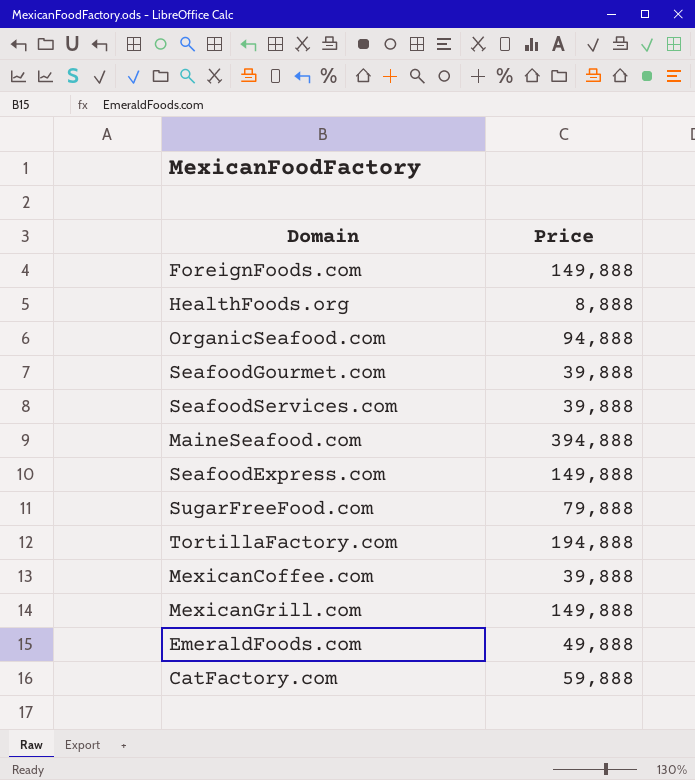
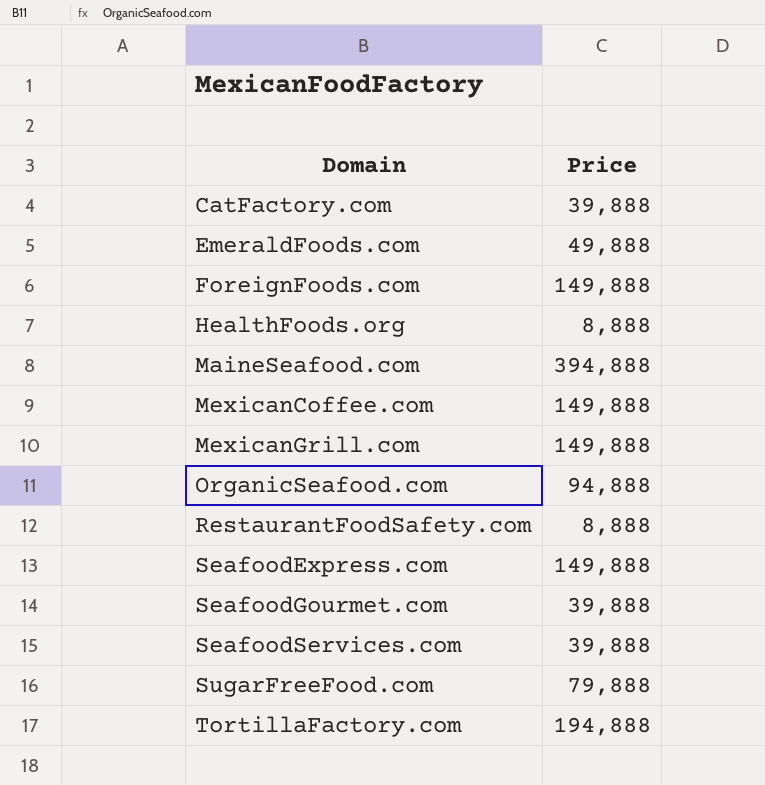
row order: none -> Domain ascending
CatFactory.com | Price: 59,888 -> 39,888
MexicanCoffee.com | Price: 39,888 -> 149,888
row RestaurantFoodSafety.com: none -> 8,888

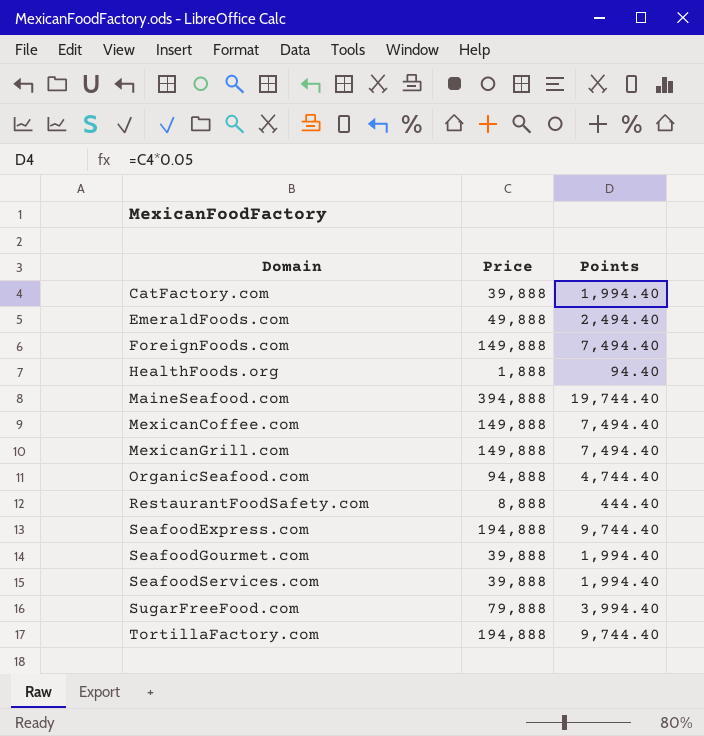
column Points | formula: none -> [Price] * 0.05
HealthFoods.org | Price: 8,888 -> 1,888
SeafoodExpress.com | Price: 149,888 -> 194,888

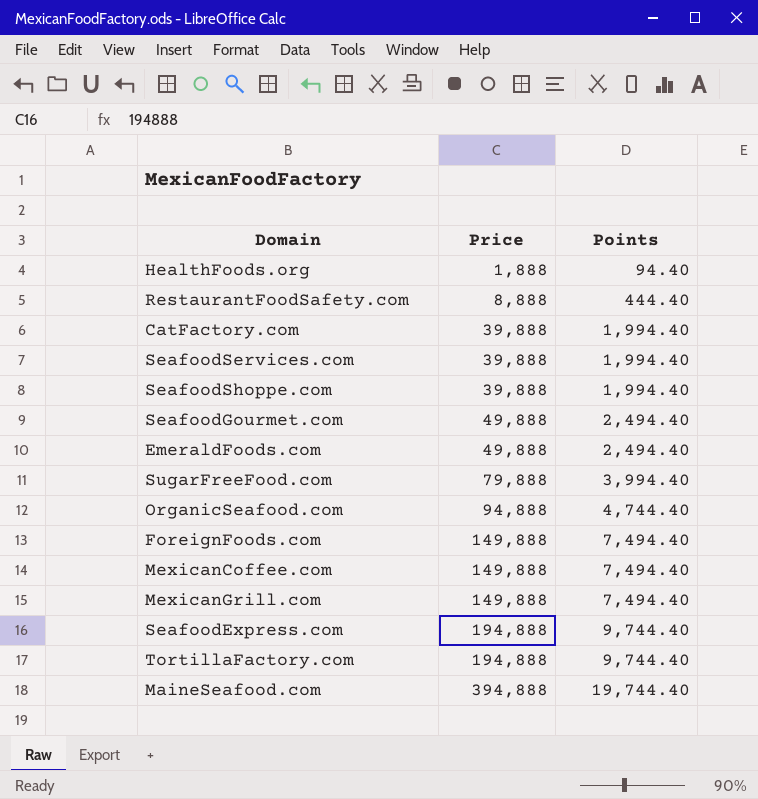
row order: Domain ascending -> Price ascending
row SeafoodShoppe.com: none -> 39,888 | 1,994.40
SeafoodGourmet.com | Price: 39,888 -> 49,888
SeafoodGourmet.com | Points: 1,994.40 -> 2,494.40

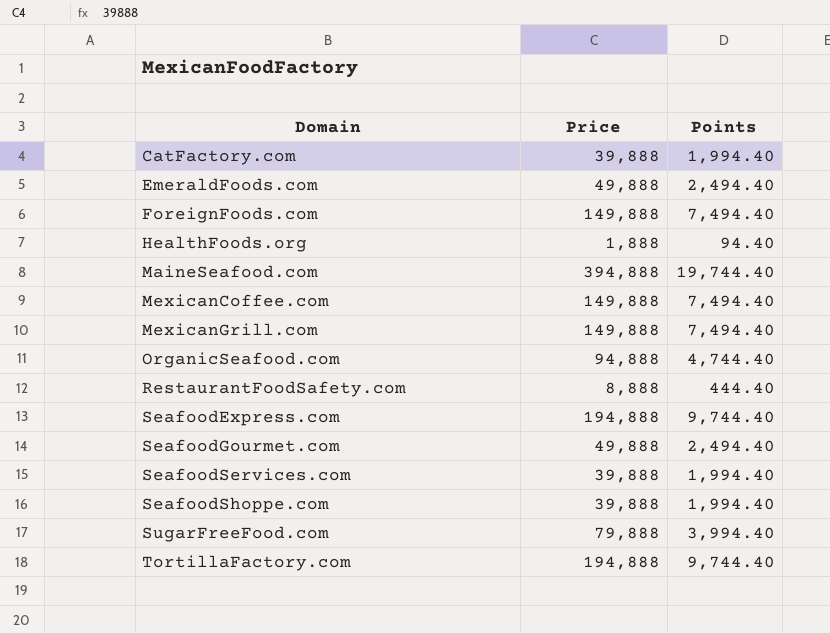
row order: Price ascending -> Domain ascending

